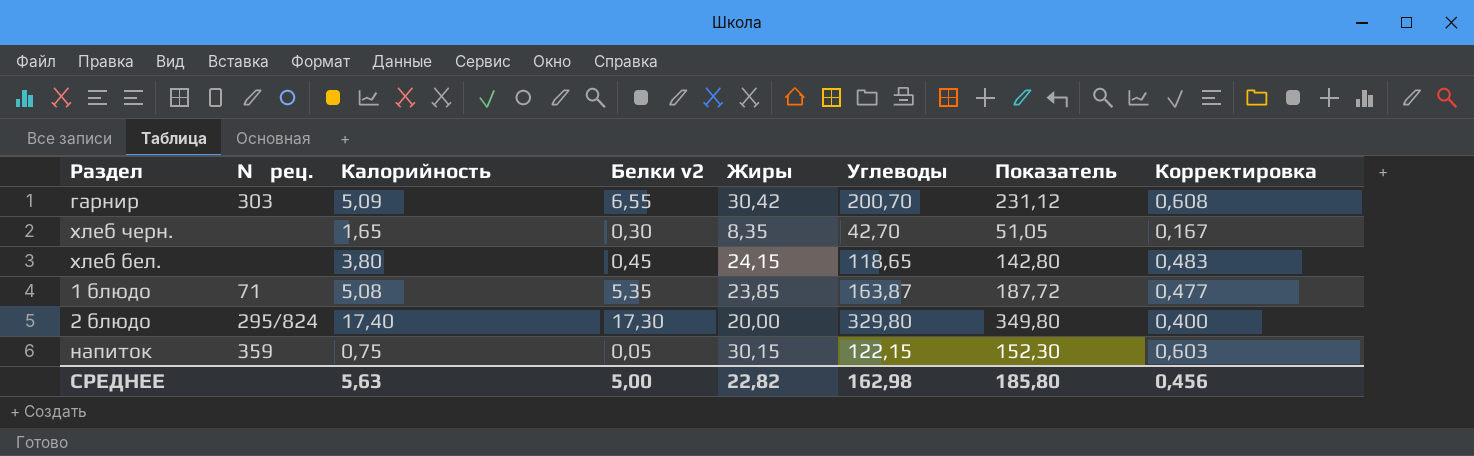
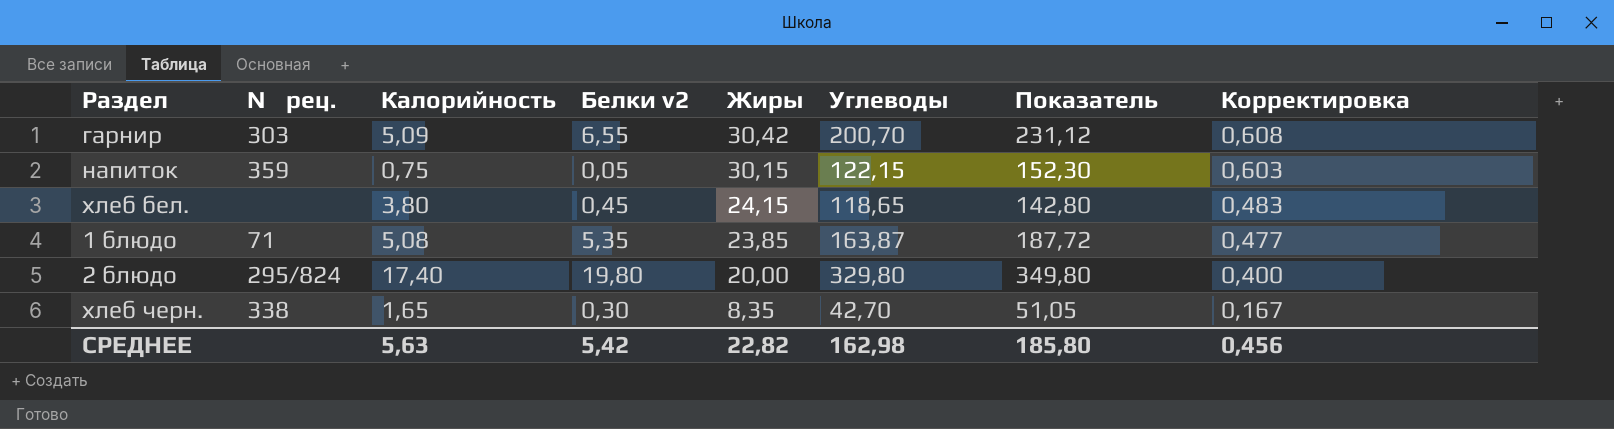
row order: none -> Жиры descending
2 блюдо | Белки v2: 17,30 -> 19,80
хлеб черн. | № рец.: none -> 338
СРЕДНЕЕ | Белки v2: 5,00 -> 5,42

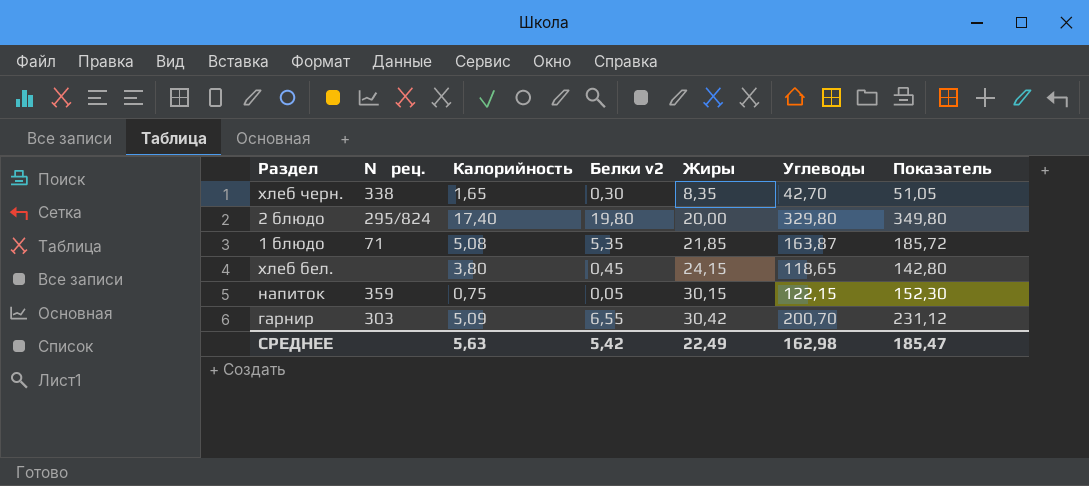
row order: Жиры descending -> Жиры ascending
column Корректировка | formula: [Жиры] * 0,02 -> none
1 блюдо | Жиры: 23,85 -> 21,85
1 блюдо | Показатель: 187,72 -> 185,72
СРЕДНЕЕ | Жиры: 22,82 -> 22,49
СРЕДНЕЕ | Показатель: 185,80 -> 185,47

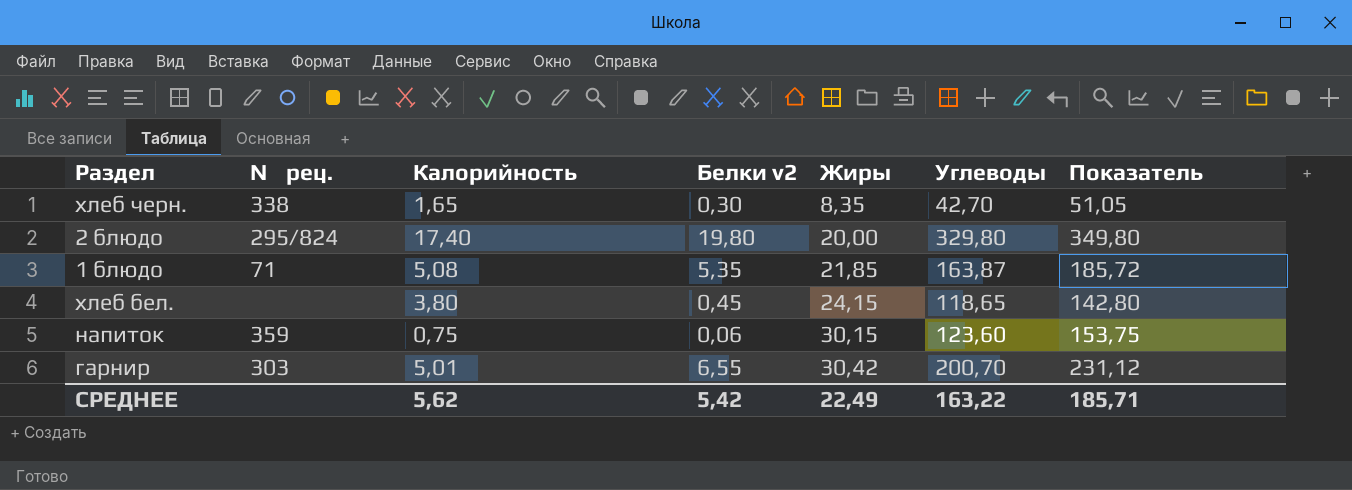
напиток | Белки v2: 0,05 -> 0,06
напиток | Углеводы: 122,15 -> 123,60
напиток | Показатель: 152,30 -> 153,75
гарнир | Калорийность: 5,09 -> 5,01
СРЕДНЕЕ | Калорийность: 5,63 -> 5,62
СРЕДНЕЕ | Углеводы: 162,98 -> 163,22
СРЕДНЕЕ | Показатель: 185,47 -> 185,71

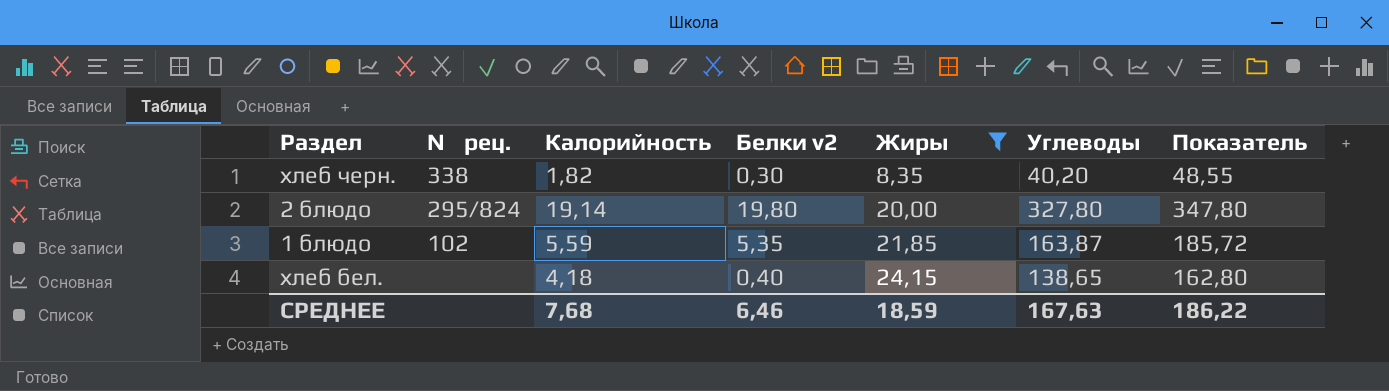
filter: none -> Жиры <= 24,15
хлеб черн. | Калорийность: 1,65 -> 1,82
хлеб черн. | Углеводы: 42,70 -> 40,20
хлеб черн. | Показатель: 51,05 -> 48,55
2 блюдо | Калорийность: 17,40 -> 19,14
2 блюдо | Углеводы: 329,80 -> 327,80
2 блюдо | Показатель: 349,80 -> 347,80
1 блюдо | № рец.: 71 -> 102
1 блюдо | Калорийность: 5,08 -> 5,59
хлеб бел. | Калорийность: 3,80 -> 4,18
хлеб бел. | Белки v2: 0,45 -> 0,40
хлеб бел. | Углеводы: 118,65 -> 138,65
хлеб бел. | Показатель: 142,80 -> 162,80
СРЕДНЕЕ | Калорийность: 5,62 -> 7,68
СРЕДНЕЕ | Белки v2: 5,42 -> 6,46
СРЕДНЕЕ | Жиры: 22,49 -> 18,59
СРЕДНЕЕ | Углеводы: 163,22 -> 167,63
СРЕДНЕЕ | Показатель: 185,71 -> 186,22

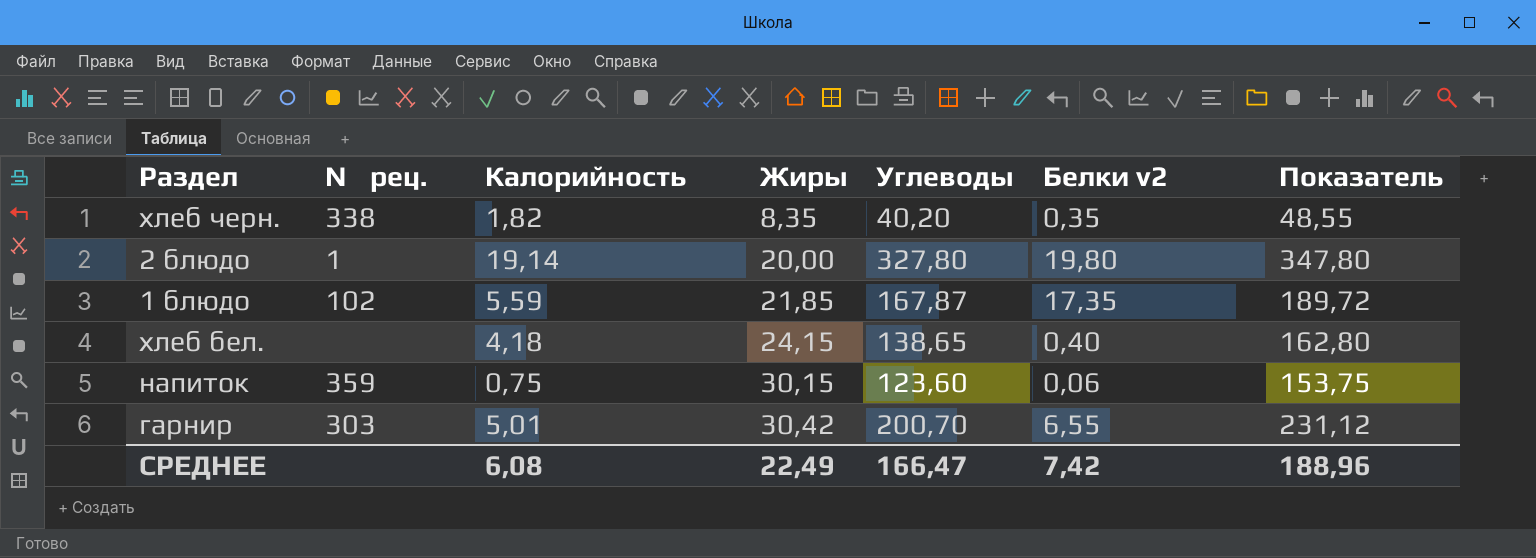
filter: Жиры <= 24,15 -> none
column Белки v2 | position: 4 -> 6
хлеб черн. | Белки v2: 0,30 -> 0,35
2 блюдо | № рец.: 295/824 -> 1
1 блюдо | Углеводы: 163,87 -> 167,87
1 блюдо | Белки v2: 5,35 -> 17,35
1 блюдо | Показатель: 185,72 -> 189,72
СРЕДНЕЕ | Калорийность: 7,68 -> 6,08
СРЕДНЕЕ | Жиры: 18,59 -> 22,49
СРЕДНЕЕ | Углеводы: 167,63 -> 166,47
СРЕДНЕЕ | Белки v2: 6,46 -> 7,42
СРЕДНЕЕ | Показатель: 186,22 -> 188,96

